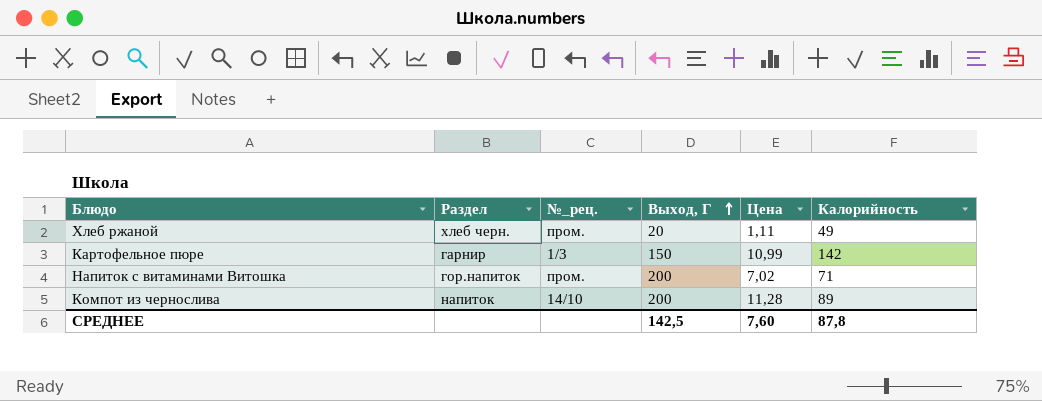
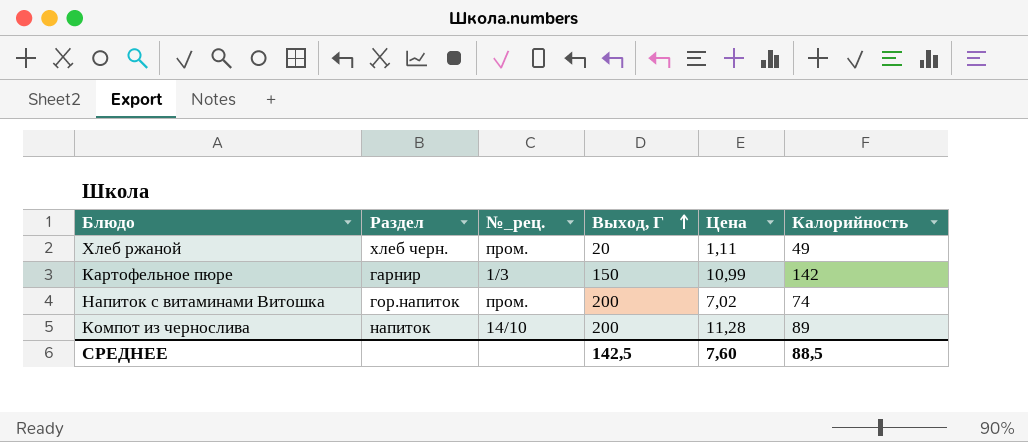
Напиток с витаминами Витошка | Калорийность: 71 -> 74
СРЕДНЕЕ | Калорийность: 87,8 -> 88,5

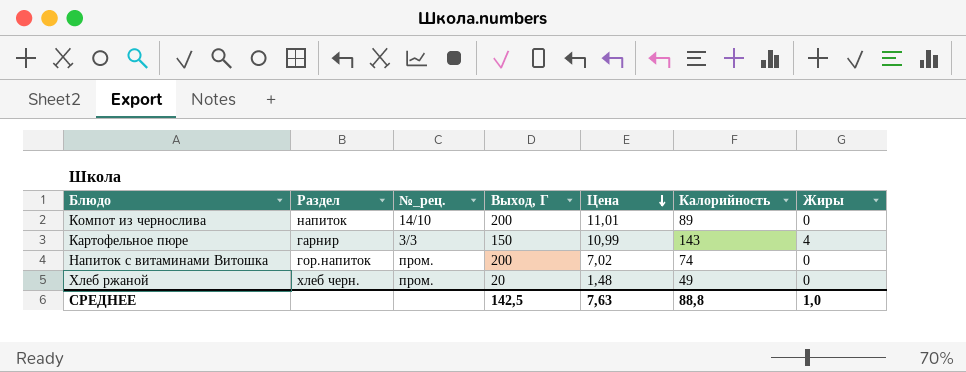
row order: Выход, Г ascending -> Цена descending
column Жиры | position: none -> 7
Компот из чернослива | Цена: 11,28 -> 11,01
Картофельное пюре | №_рец.: 1/3 -> 3/3
Картофельное пюре | Калорийность: 142 -> 143
Хлеб ржаной | Цена: 1,11 -> 1,48
СРЕДНЕЕ | Цена: 7,60 -> 7,63
СРЕДНЕЕ | Калорийность: 88,5 -> 88,8

